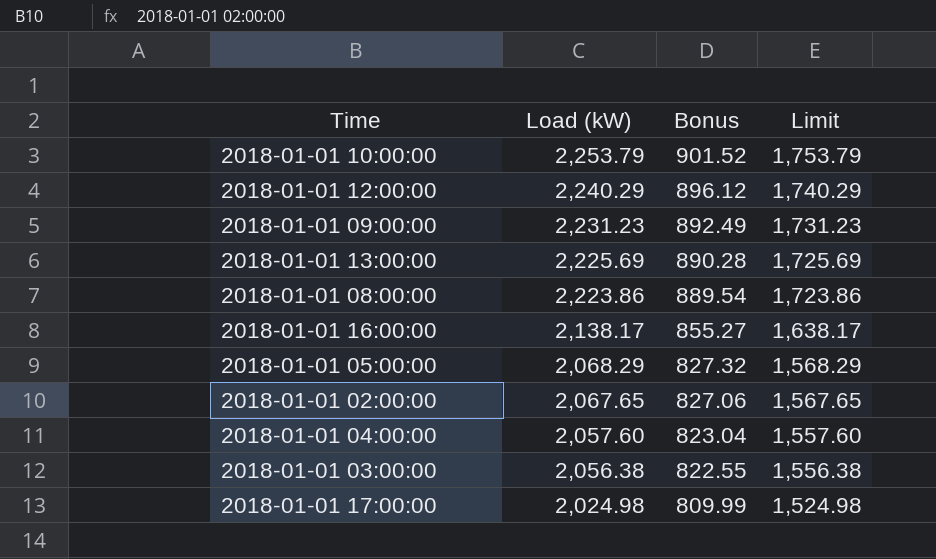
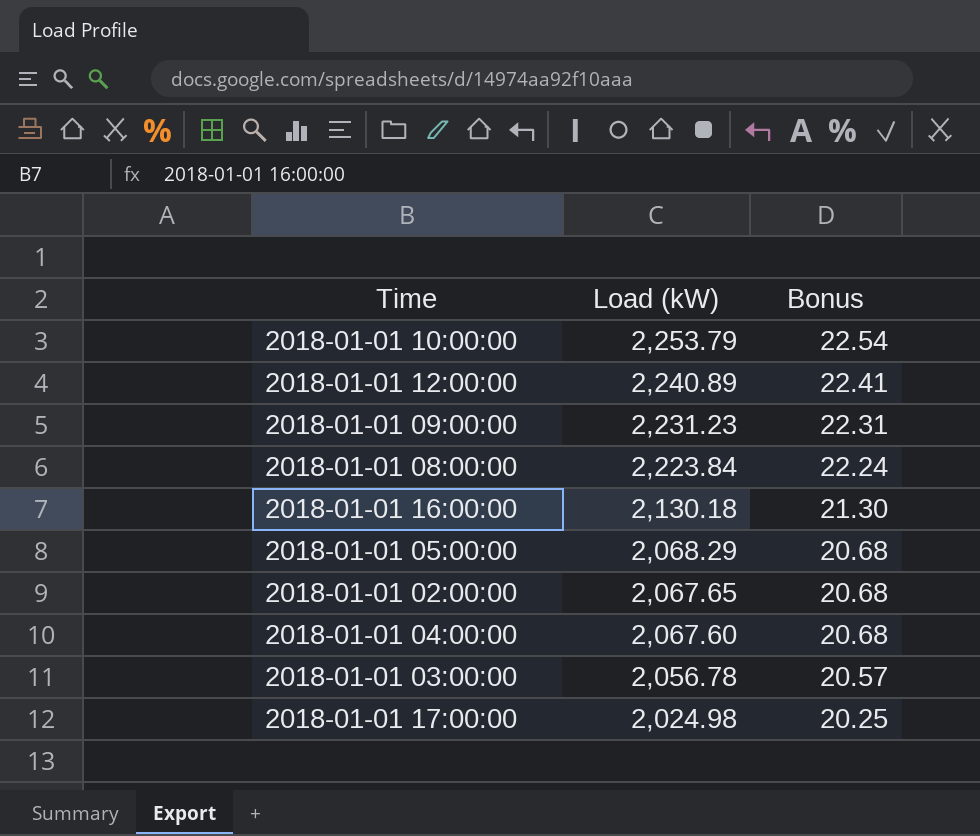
column Limit | formula: [Load (kW)] - 500 -> none
column Bonus | formula: [Load (kW)] * 0.4 -> [Load (kW)] * 0.01
row 2018-01-01 13:00:00: 2,225.69 | 890.28 | 1,725.69 -> none
2018-01-01 12:00:00 | Load (kW): 2,240.29 -> 2,240.89
2018-01-01 08:00:00 | Load (kW): 2,223.86 -> 2,223.84
2018-01-01 16:00:00 | Load (kW): 2,138.17 -> 2,130.18
2018-01-01 04:00:00 | Load (kW): 2,057.60 -> 2,067.60
2018-01-01 03:00:00 | Load (kW): 2,056.38 -> 2,056.78

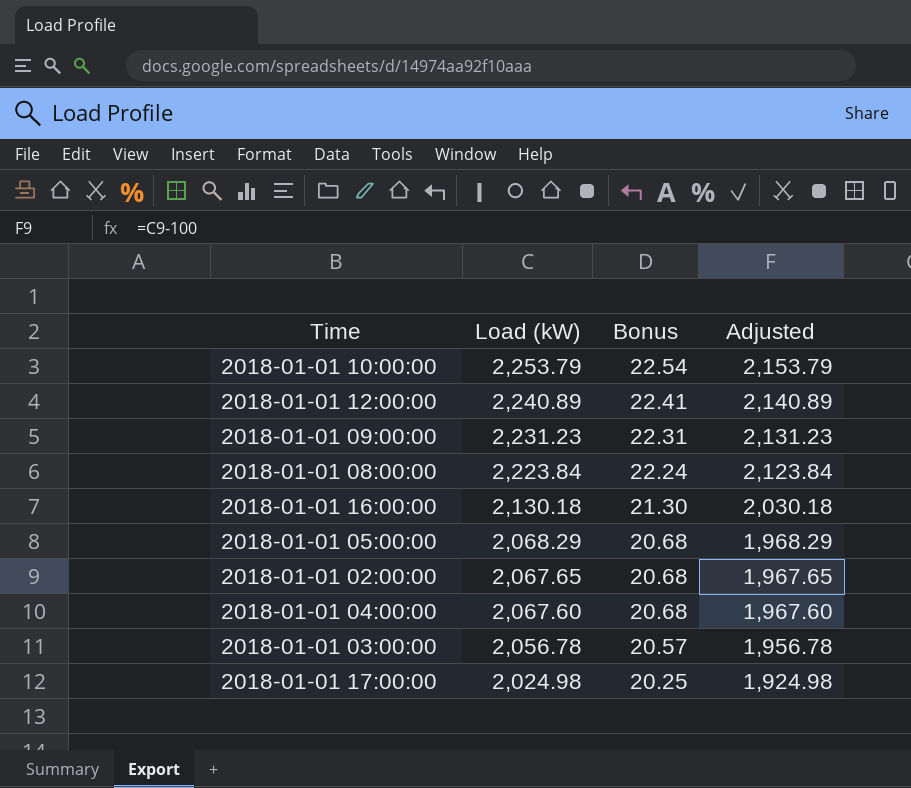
column Adjusted | formula: none -> [Load (kW)] - 100

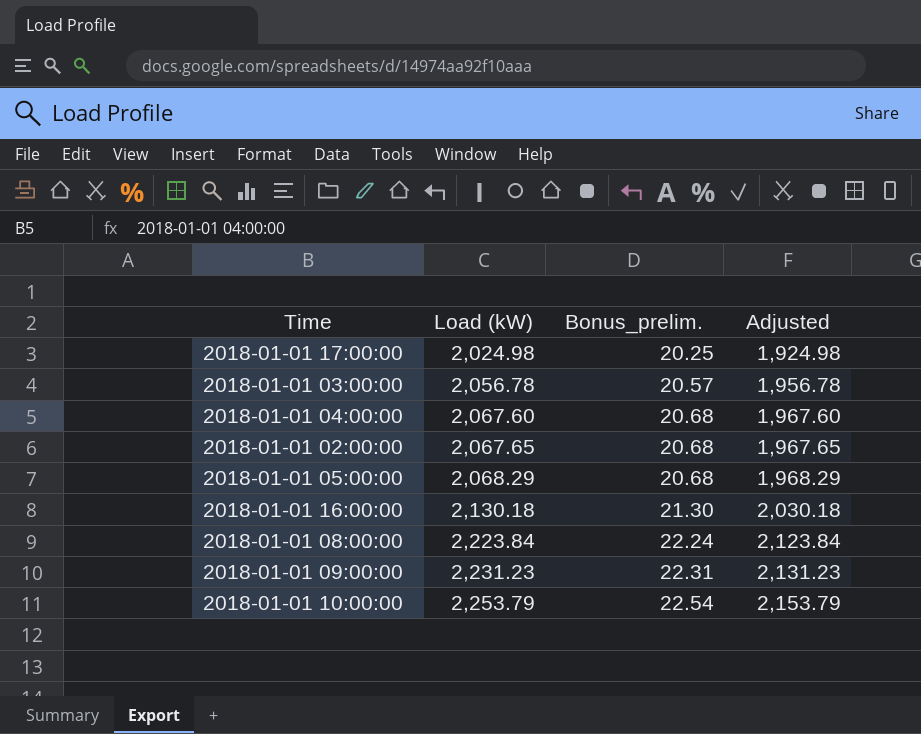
row order: Load (kW) descending -> Load (kW) ascending
column name: Bonus -> Bonus_prelim.
row 2018-01-01 12:00:00: 2,240.89 | 22.41 | 2,140.89 -> none

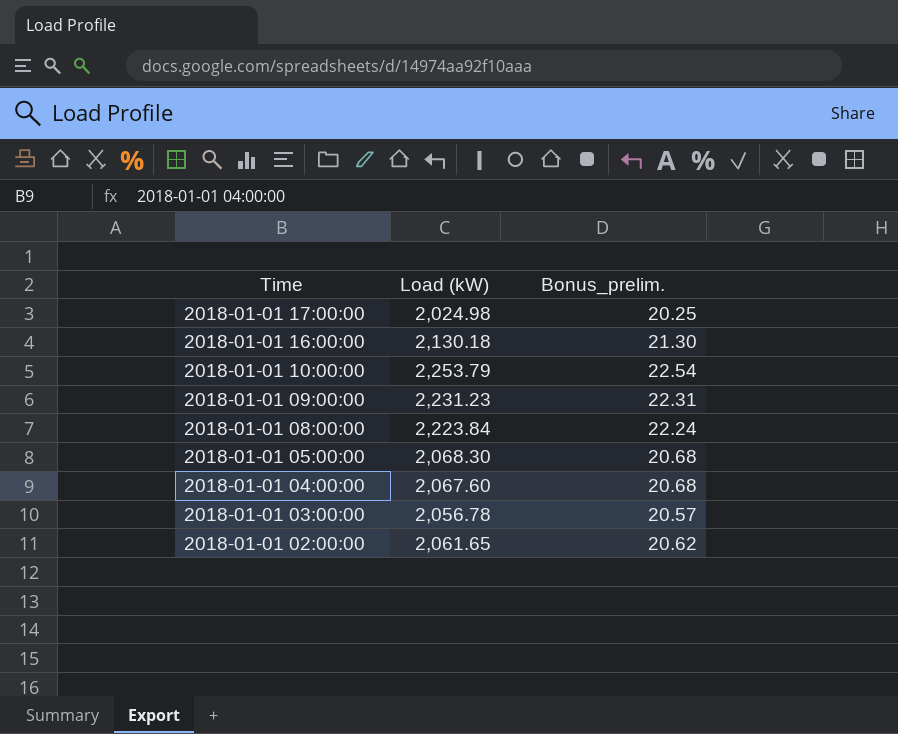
row order: Load (kW) ascending -> Time descending
column Adjusted | formula: [Load (kW)] - 100 -> none
2018-01-01 05:00:00 | Load (kW): 2,068.29 -> 2,068.30
2018-01-01 02:00:00 | Load (kW): 2,067.65 -> 2,061.65
2018-01-01 02:00:00 | Bonus_prelim.: 20.68 -> 20.62

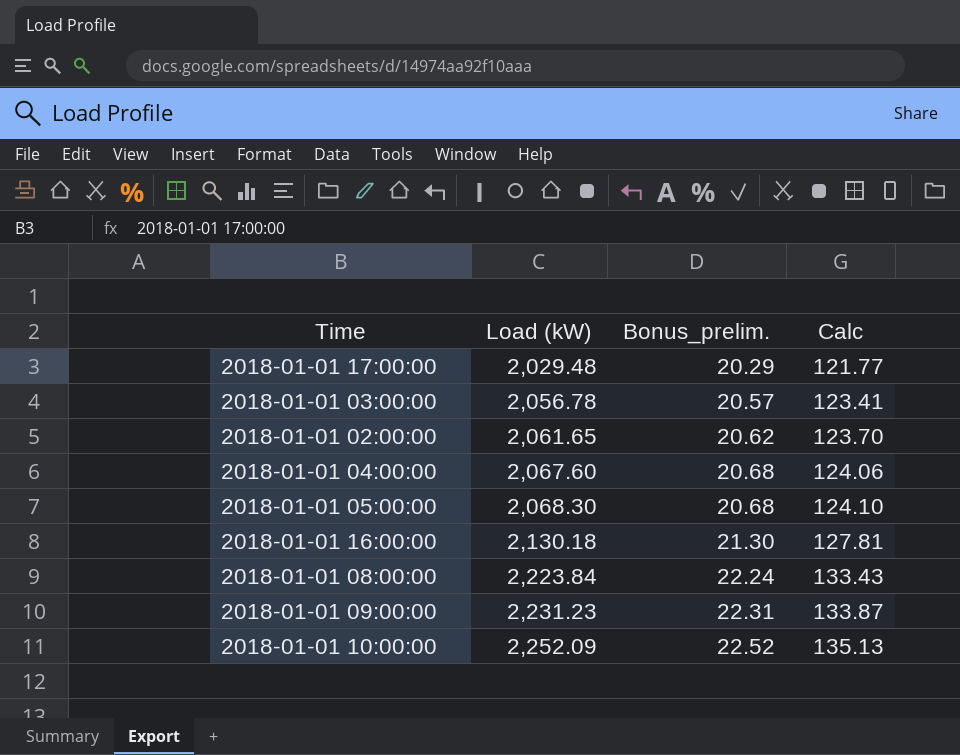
row order: Time descending -> Load (kW) ascending
column Calc | formula: none -> [Load (kW)] * 0.06
2018-01-01 17:00:00 | Load (kW): 2,024.98 -> 2,029.48
2018-01-01 17:00:00 | Bonus_prelim.: 20.25 -> 20.29
2018-01-01 10:00:00 | Load (kW): 2,253.79 -> 2,252.09
2018-01-01 10:00:00 | Bonus_prelim.: 22.54 -> 22.52

